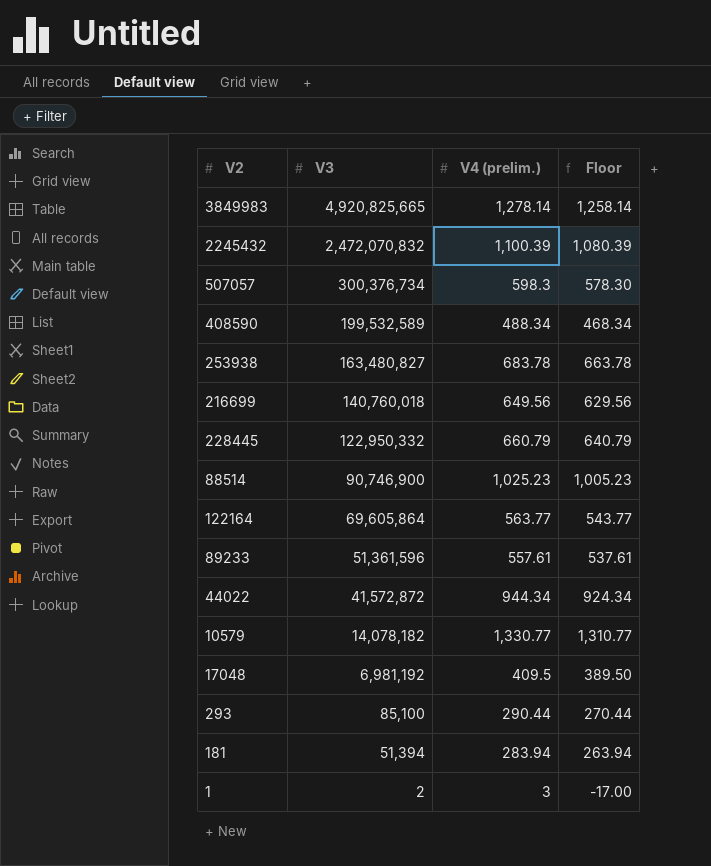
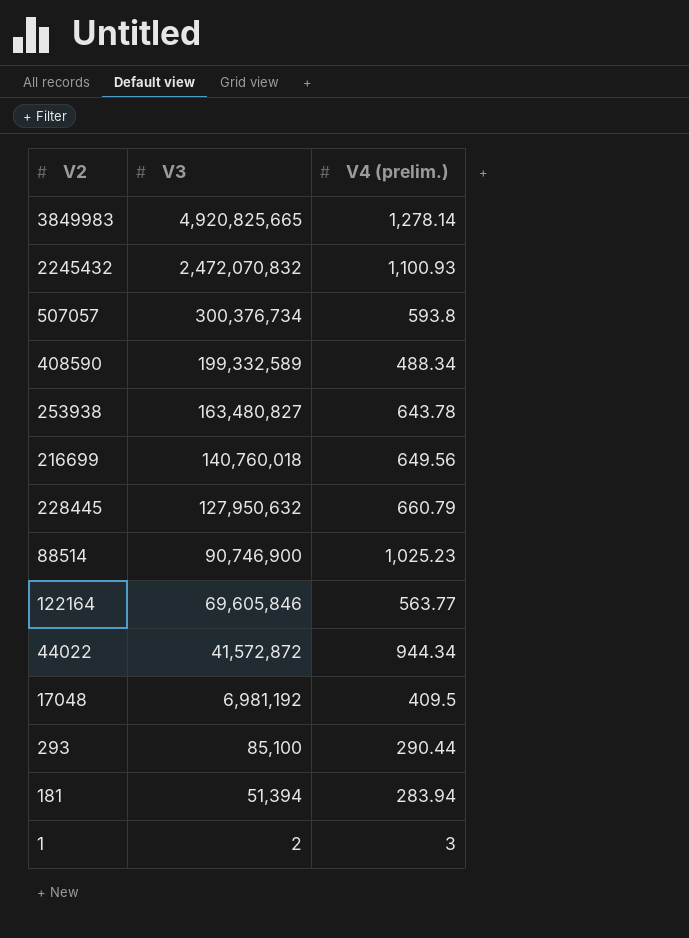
column Floor | formula: [V4 (prelim.)] - 20 -> none
row 89233: 51,361,596 | 557.61 | 537.61 -> none
row 10579: 14,078,182 | 1,330.77 | 1,310.77 -> none
2245432 | V4 (prelim.): 1,100.39 -> 1,100.93
507057 | V4 (prelim.): 598.3 -> 593.8
408590 | V3: 199,532,589 -> 199,332,589
253938 | V4 (prelim.): 683.78 -> 643.78
228445 | V3: 122,950,332 -> 127,950,632
122164 | V3: 69,605,864 -> 69,605,846

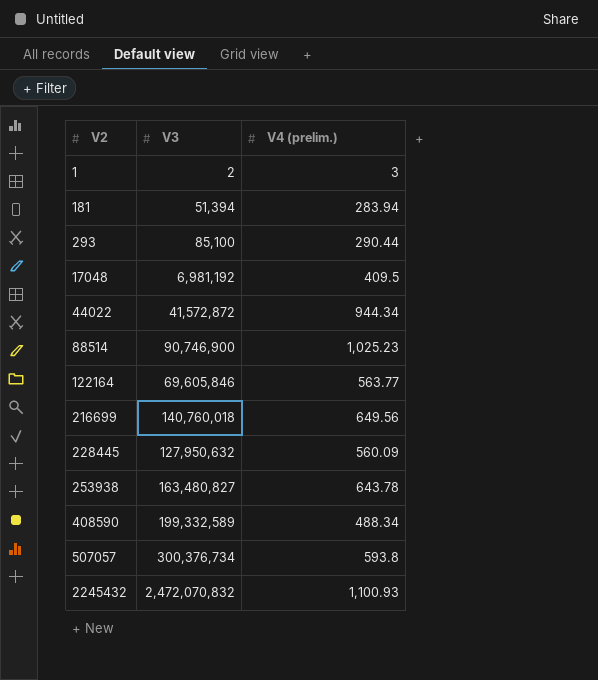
row order: V3 descending -> V2 ascending
row 3849983: 4,920,825,665 | 1,278.14 -> none
228445 | V4 (prelim.): 660.79 -> 560.09

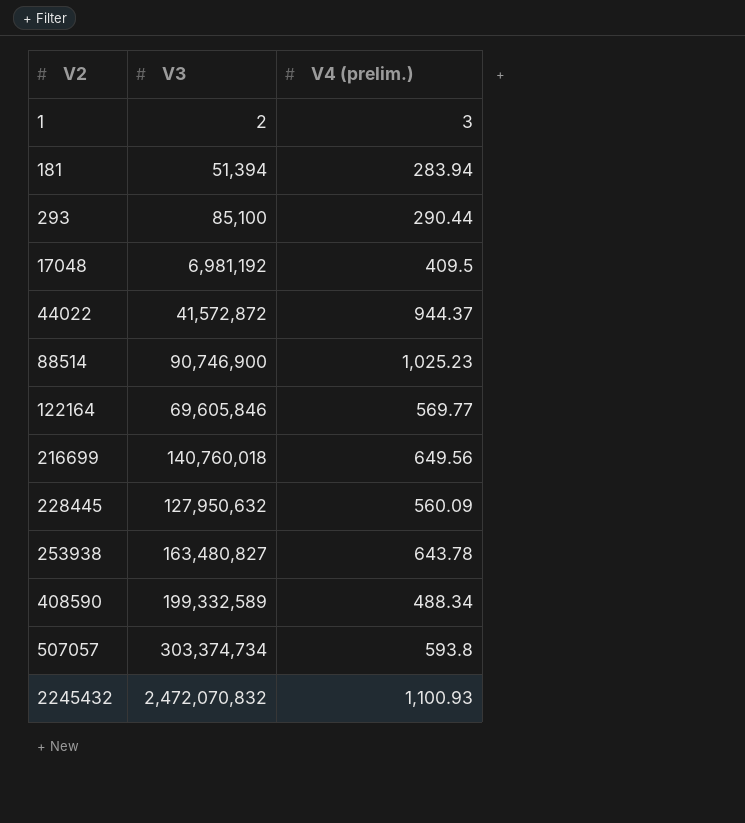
44022 | V4 (prelim.): 944.34 -> 944.37
122164 | V4 (prelim.): 563.77 -> 569.77
507057 | V3: 300,376,734 -> 303,374,734

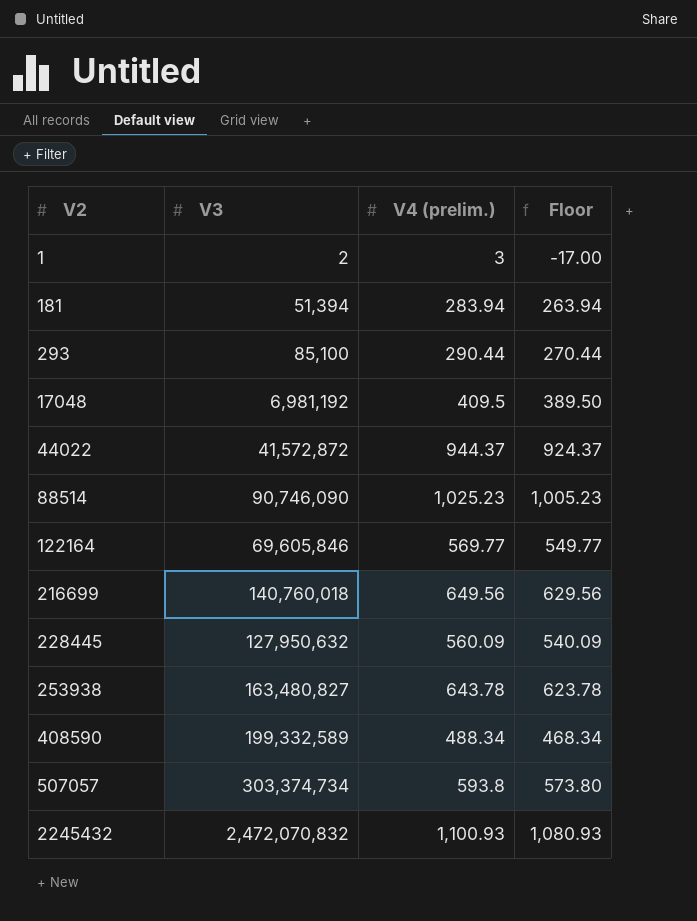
column Floor | formula: none -> [V4 (prelim.)] - 20
88514 | V3: 90,746,900 -> 90,746,090

